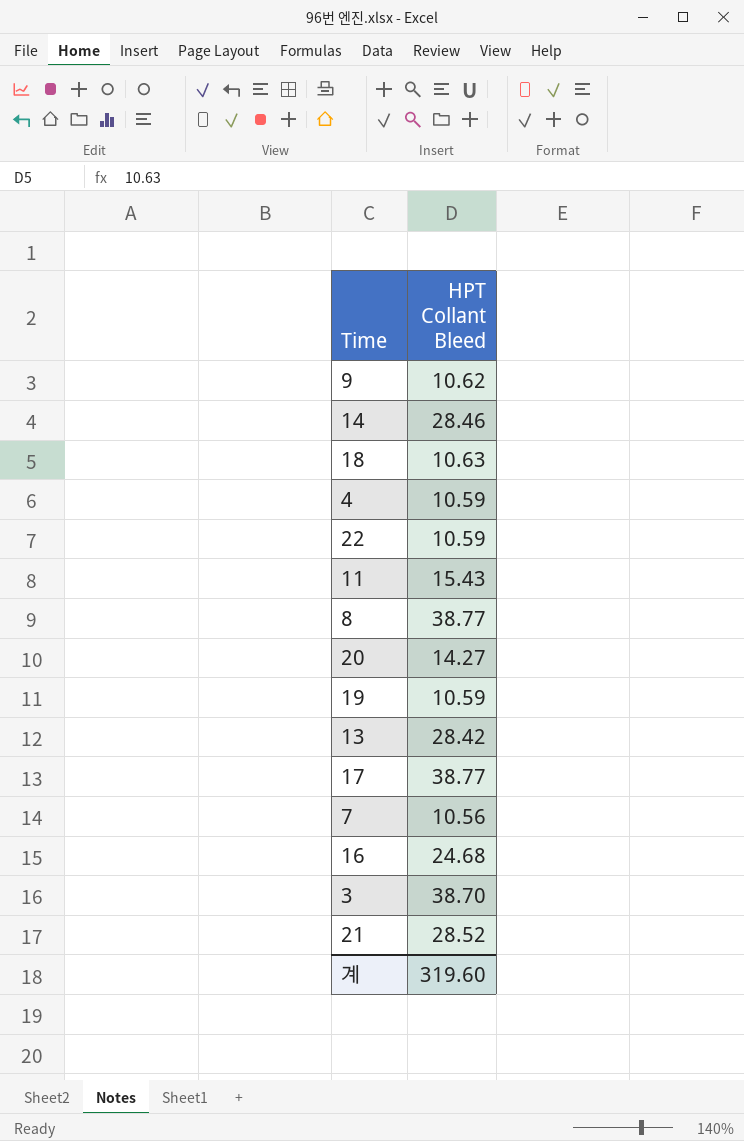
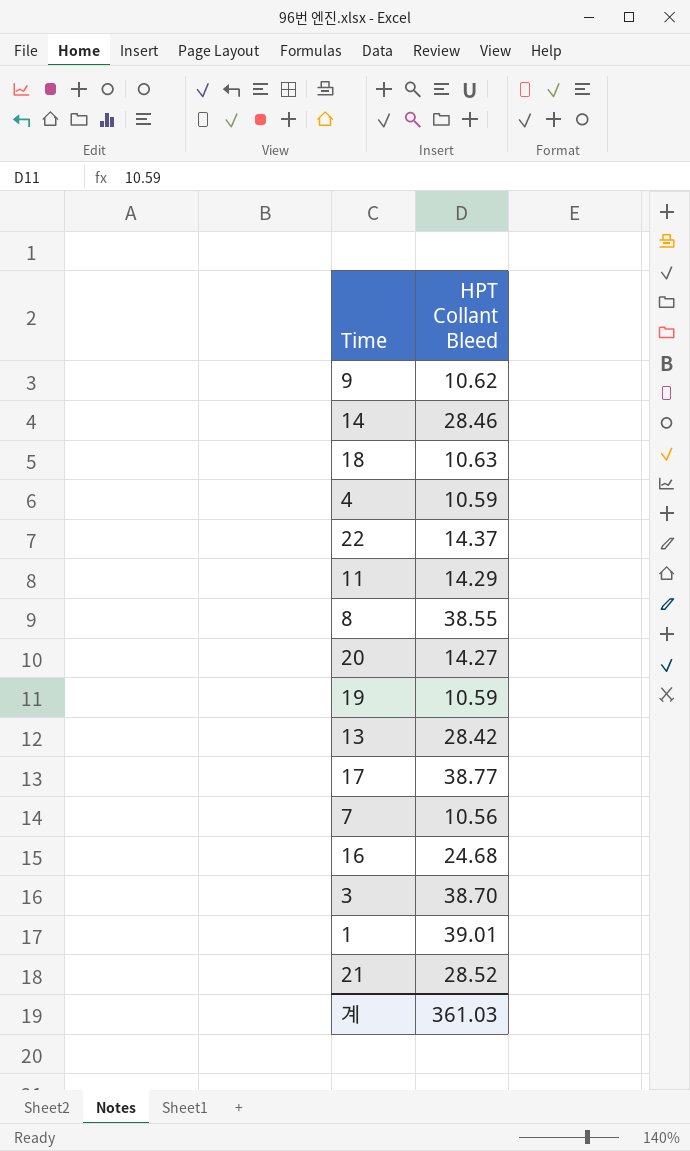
22 | HPT Collant Bleed: 10.59 -> 14.37
11 | HPT Collant Bleed: 15.43 -> 14.29
8 | HPT Collant Bleed: 38.77 -> 38.55
row 1: none -> 39.01
계 | HPT Collant Bleed: 319.60 -> 361.03

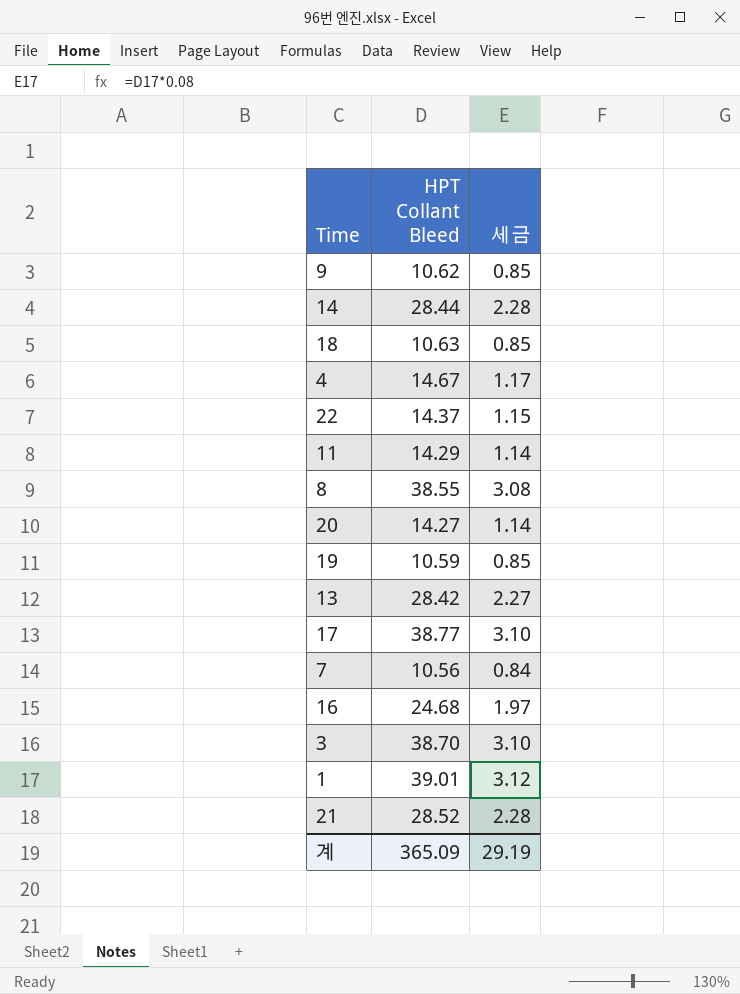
column 세금 | formula: none -> [HPT Collant Bleed] * 0.08
14 | HPT Collant Bleed: 28.46 -> 28.44
4 | HPT Collant Bleed: 10.59 -> 14.67
계 | HPT Collant Bleed: 361.03 -> 365.09

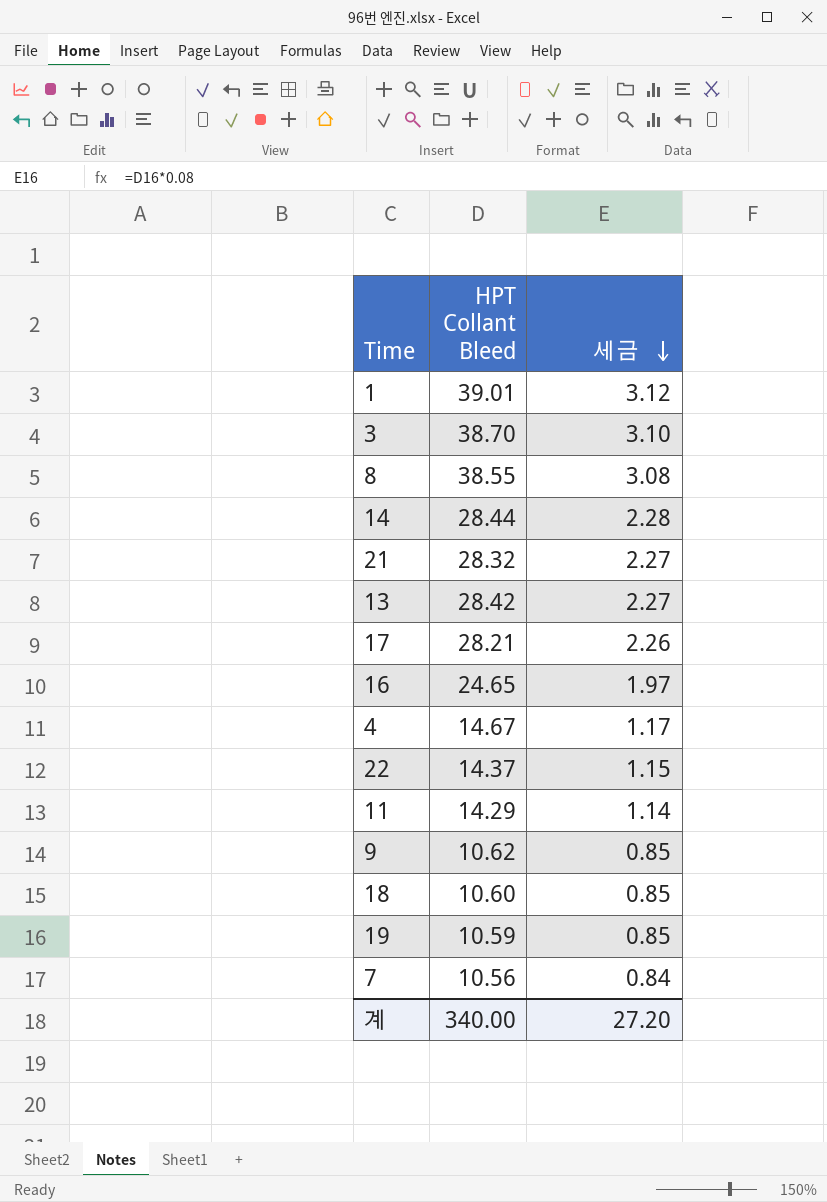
row order: none -> 세금 descending
row 20: 14.27 | 1.14 -> none
21 | HPT Collant Bleed: 28.52 -> 28.32
21 | 세금: 2.28 -> 2.27
17 | HPT Collant Bleed: 38.77 -> 28.21
17 | 세금: 3.10 -> 2.26
16 | HPT Collant Bleed: 24.68 -> 24.65
18 | HPT Collant Bleed: 10.63 -> 10.60
계 | HPT Collant Bleed: 365.09 -> 340.00
계 | 세금: 29.19 -> 27.20

